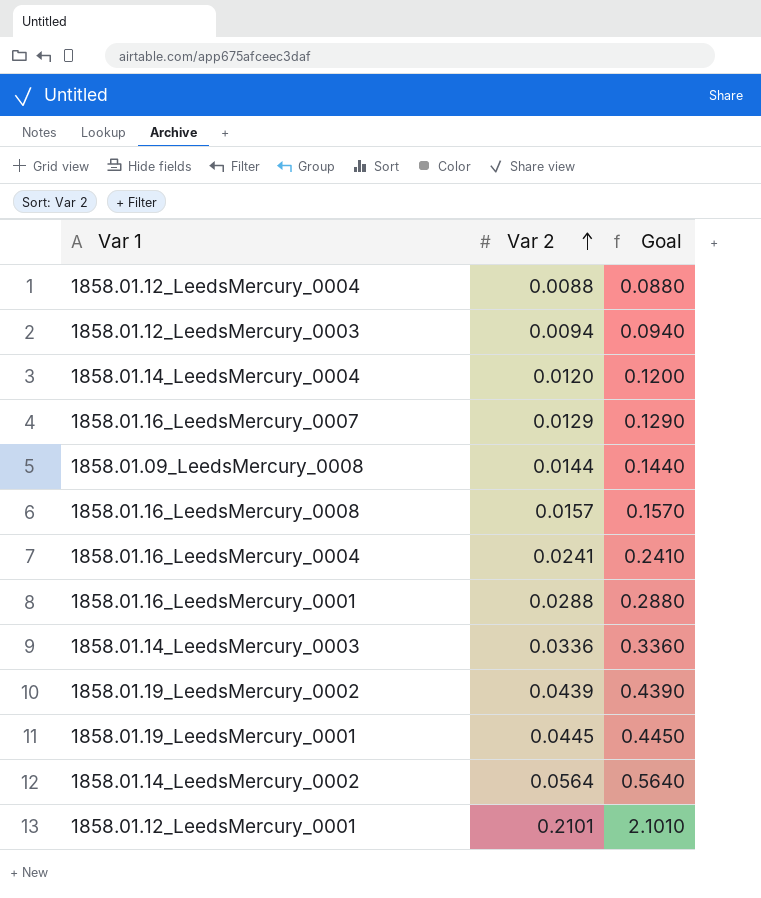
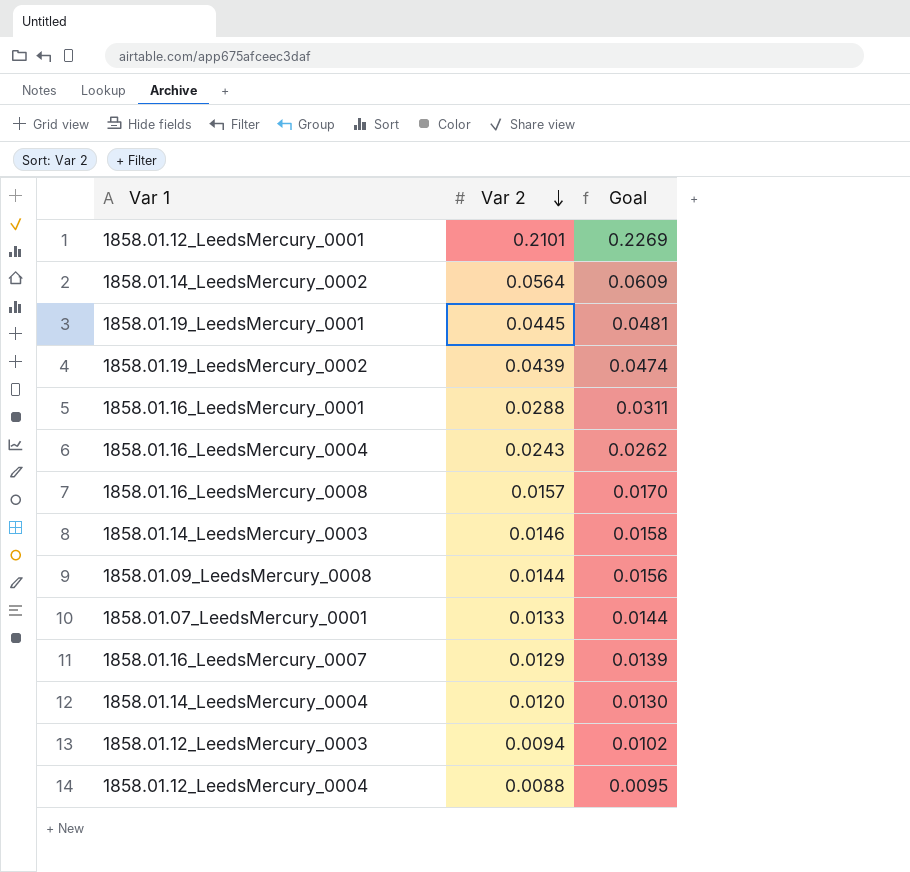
row order: Var 2 ascending -> Var 2 descending
column Goal | formula: [Var 2] * 10 -> [Var 2] * 1.08
1858.01.16_LeedsMercury_0004 | Var 2: 0.0241 -> 0.0243
1858.01.14_LeedsMercury_0003 | Var 2: 0.0336 -> 0.0146
row 1858.01.07_LeedsMercury_0001: none -> 0.0133 | 0.0144

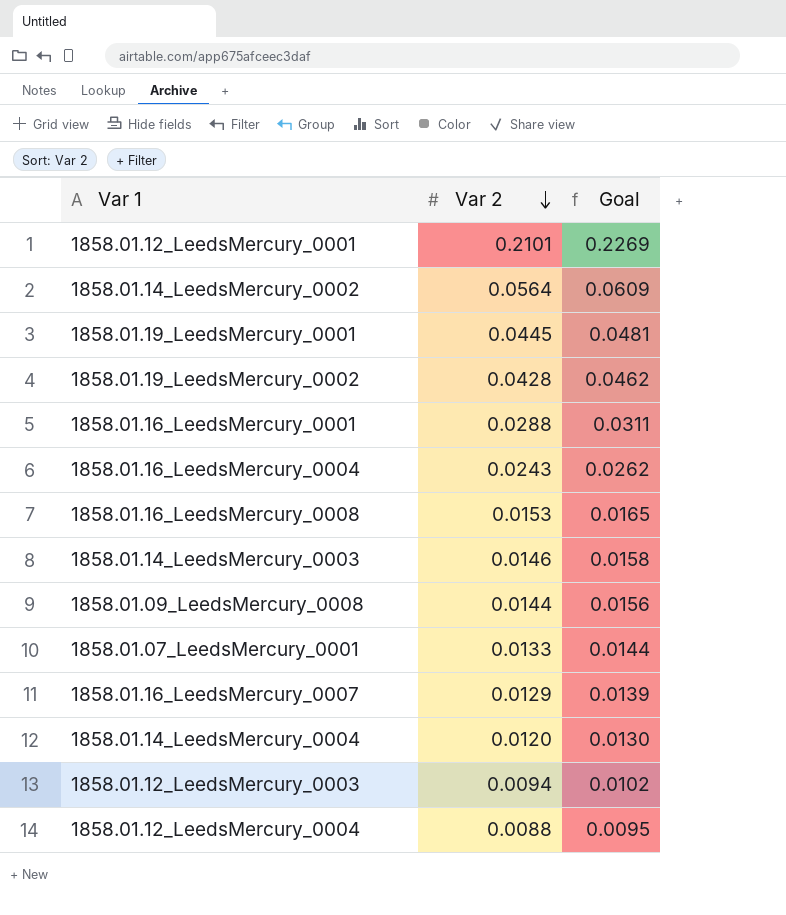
1858.01.19_LeedsMercury_0002 | Var 2: 0.0439 -> 0.0428
1858.01.19_LeedsMercury_0002 | Goal: 0.0474 -> 0.0462
1858.01.16_LeedsMercury_0008 | Var 2: 0.0157 -> 0.0153
1858.01.16_LeedsMercury_0008 | Goal: 0.0170 -> 0.0165

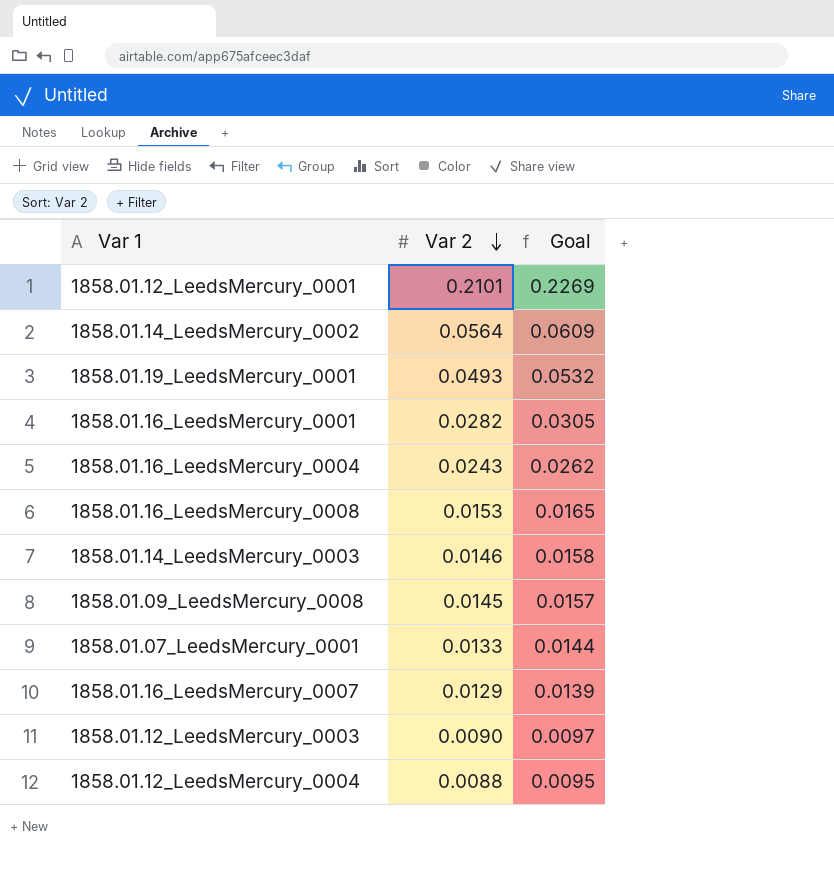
row 1858.01.19_LeedsMercury_0002: 0.0428 | 0.0462 -> none
row 1858.01.14_LeedsMercury_0004: 0.0120 | 0.0130 -> none
1858.01.19_LeedsMercury_0001 | Var 2: 0.0445 -> 0.0493
1858.01.19_LeedsMercury_0001 | Goal: 0.0481 -> 0.0532
1858.01.16_LeedsMercury_0001 | Var 2: 0.0288 -> 0.0282
1858.01.16_LeedsMercury_0001 | Goal: 0.0311 -> 0.0305
1858.01.09_LeedsMercury_0008 | Var 2: 0.0144 -> 0.0145
1858.01.09_LeedsMercury_0008 | Goal: 0.0156 -> 0.0157
1858.01.12_LeedsMercury_0003 | Var 2: 0.0094 -> 0.0090
1858.01.12_LeedsMercury_0003 | Goal: 0.0102 -> 0.0097

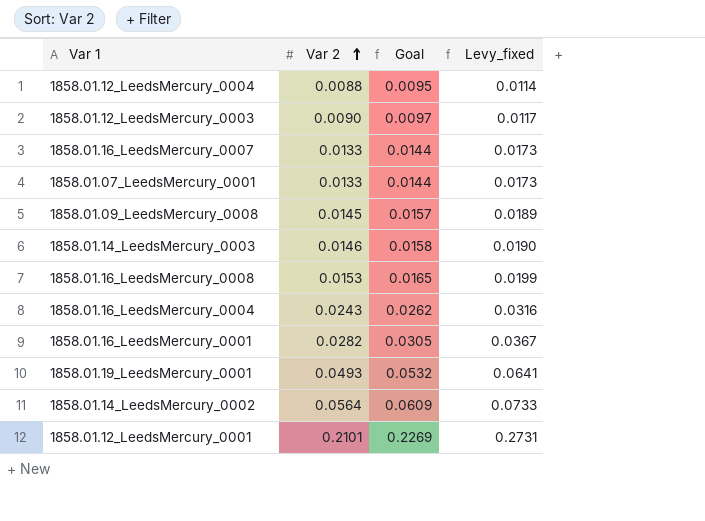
row order: Var 2 descending -> Var 2 ascending
column Levy_fixed | formula: none -> [Var 2] * 1.3
1858.01.16_LeedsMercury_0007 | Var 2: 0.0129 -> 0.0133
1858.01.16_LeedsMercury_0007 | Goal: 0.0139 -> 0.0144

